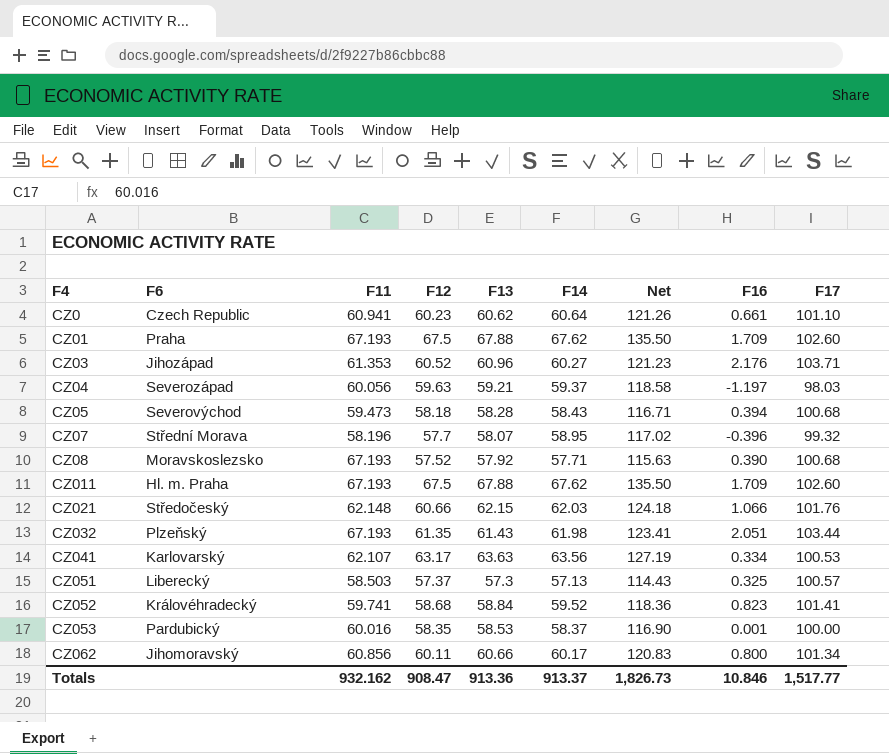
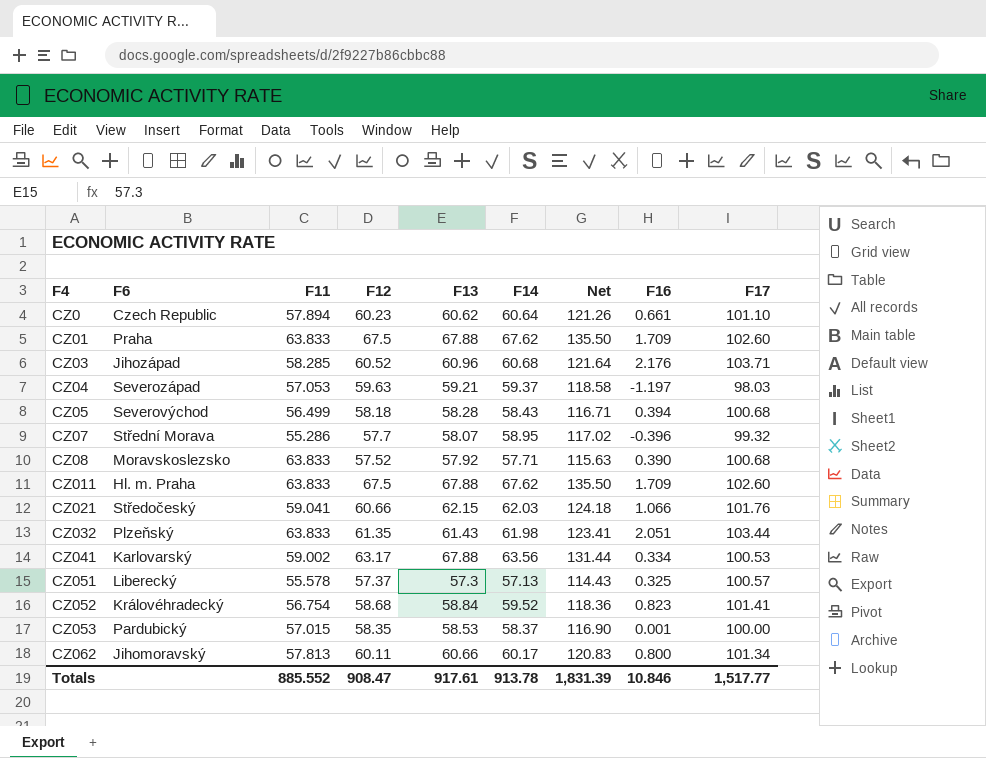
CZ0 | F11: 60.941 -> 57.894
CZ01 | F11: 67.193 -> 63.833
CZ03 | F11: 61.353 -> 58.285
CZ03 | F14: 60.27 -> 60.68
CZ03 | Net: 121.23 -> 121.64
CZ04 | F11: 60.056 -> 57.053
CZ05 | F11: 59.473 -> 56.499
CZ07 | F11: 58.196 -> 55.286
CZ08 | F11: 67.193 -> 63.833
CZ011 | F11: 67.193 -> 63.833
CZ021 | F11: 62.148 -> 59.041
CZ032 | F11: 67.193 -> 63.833
CZ041 | F11: 62.107 -> 59.002
CZ041 | F13: 63.63 -> 67.88
CZ041 | Net: 127.19 -> 131.44
CZ051 | F11: 58.503 -> 55.578
CZ052 | F11: 59.741 -> 56.754
CZ053 | F11: 60.016 -> 57.015
CZ062 | F11: 60.856 -> 57.813
Totals | F11: 932.162 -> 885.552
Totals | F13: 913.36 -> 917.61
Totals | F14: 913.37 -> 913.78
Totals | Net: 1,826.73 -> 1,831.39

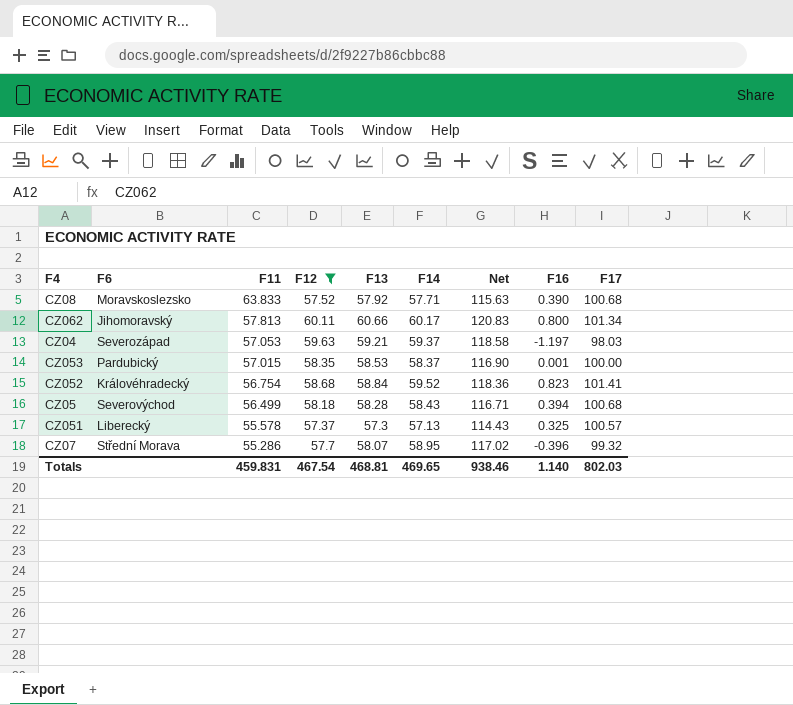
filter: none -> F12 <= 60.11
row order: F4 ascending -> F11 descending
Totals | F11: 885.552 -> 459.831
Totals | F12: 908.47 -> 467.54
Totals | F13: 917.61 -> 468.81
Totals | F14: 913.78 -> 469.65
Totals | Net: 1,831.39 -> 938.46
Totals | F16: 10.846 -> 1.140
Totals | F17: 1,517.77 -> 802.03

